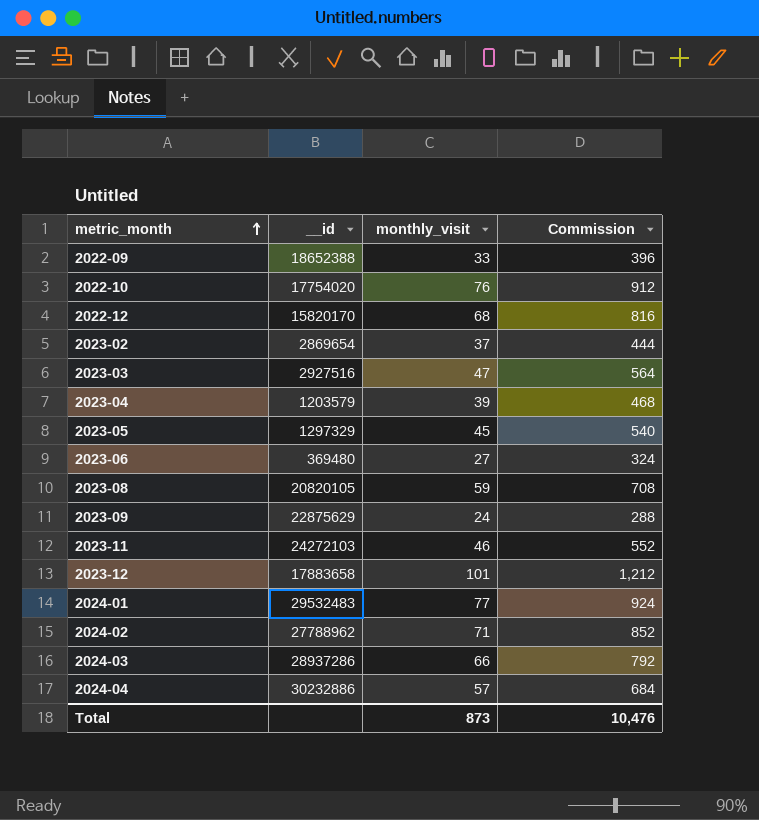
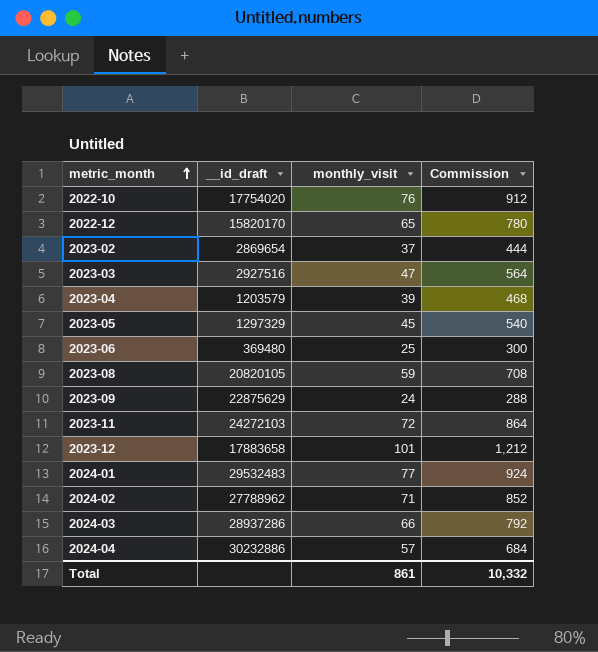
column name: __id -> __id_draft
row 2022-09: 18652388 | 33 | 396 -> none
2022-12 | monthly_visit: 68 -> 65
2022-12 | Commission: 816 -> 780
2023-06 | monthly_visit: 27 -> 25
2023-06 | Commission: 324 -> 300
2023-11 | monthly_visit: 46 -> 72
2023-11 | Commission: 552 -> 864
Total | monthly_visit: 873 -> 861
Total | Commission: 10,476 -> 10,332

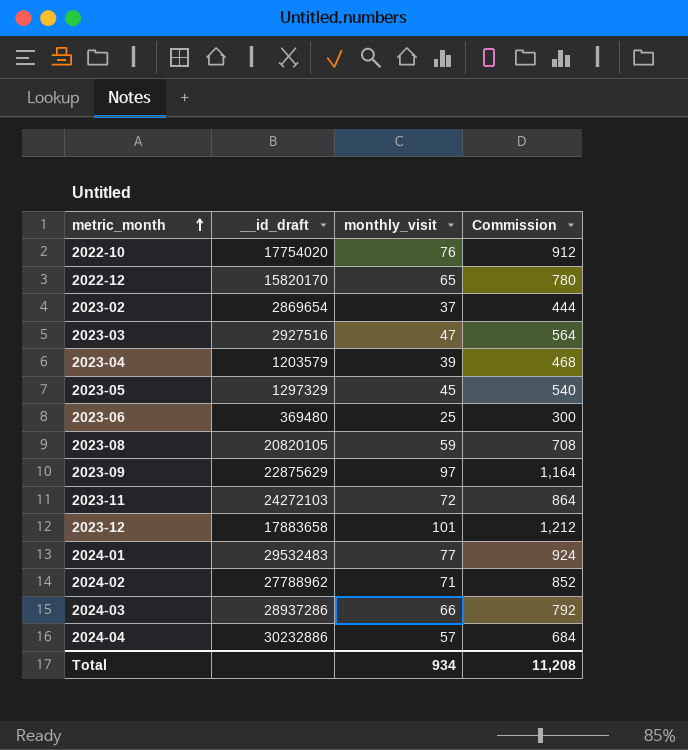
2023-09 | monthly_visit: 24 -> 97
2023-09 | Commission: 288 -> 1,164
Total | monthly_visit: 861 -> 934
Total | Commission: 10,332 -> 11,208

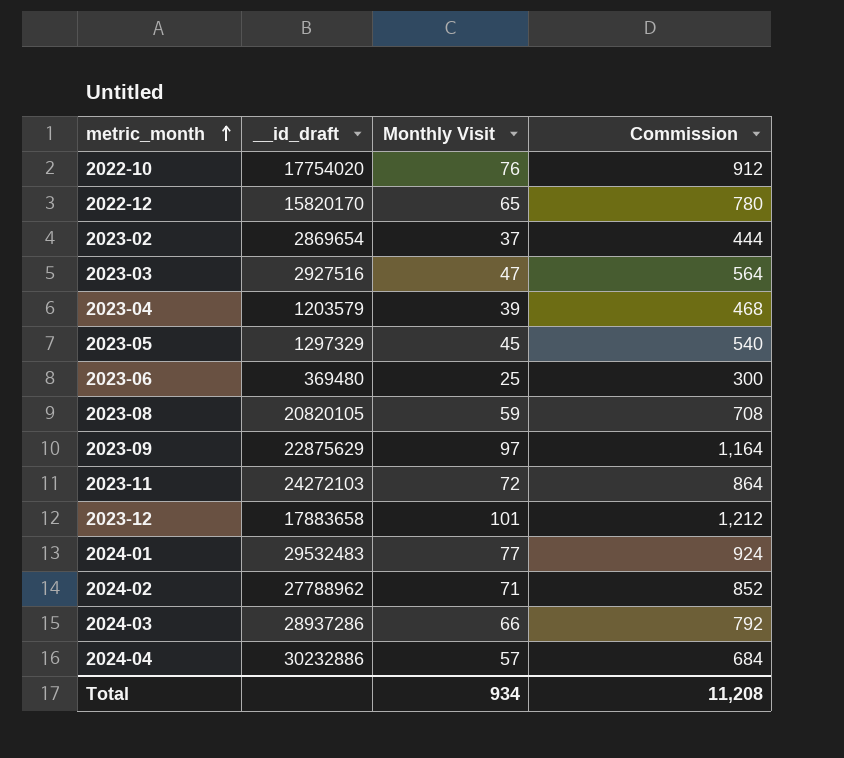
column name: monthly_visit -> Monthly Visit

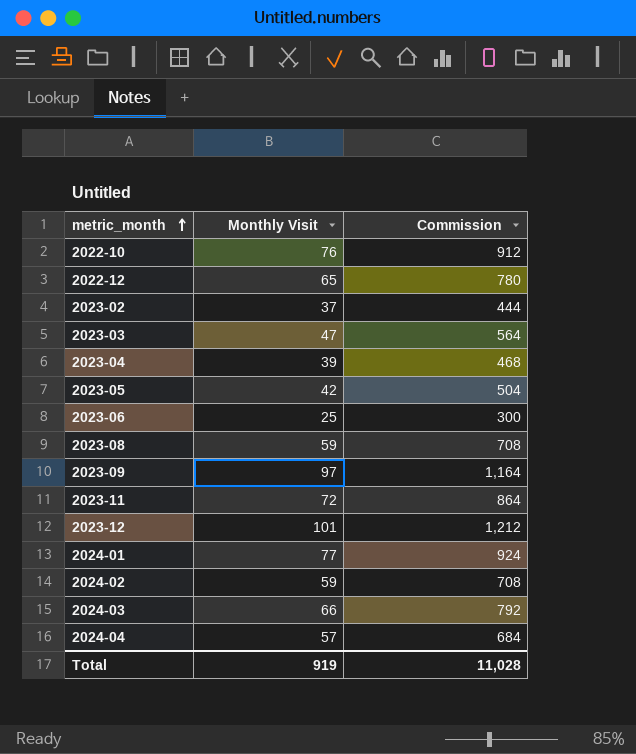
column __id_draft | position: 2 -> none
2023-05 | Monthly Visit: 45 -> 42
2023-05 | Commission: 540 -> 504
2024-02 | Monthly Visit: 71 -> 59
2024-02 | Commission: 852 -> 708
Total | Monthly Visit: 934 -> 919
Total | Commission: 11,208 -> 11,028

